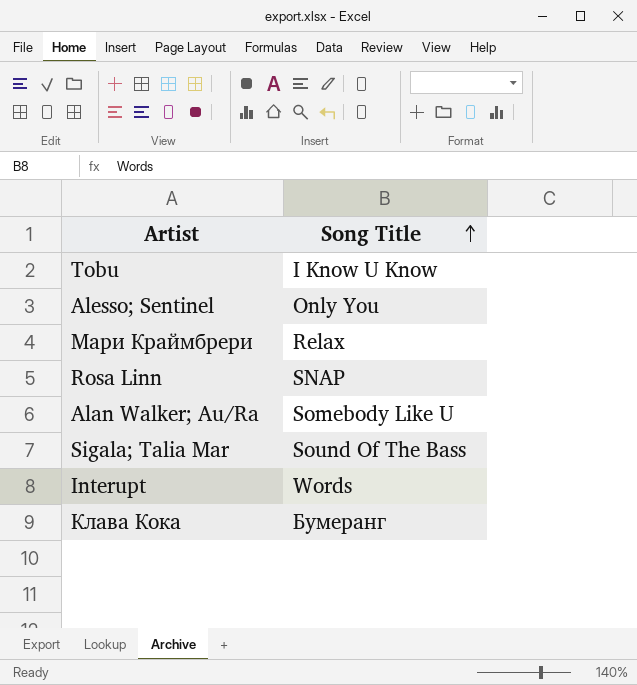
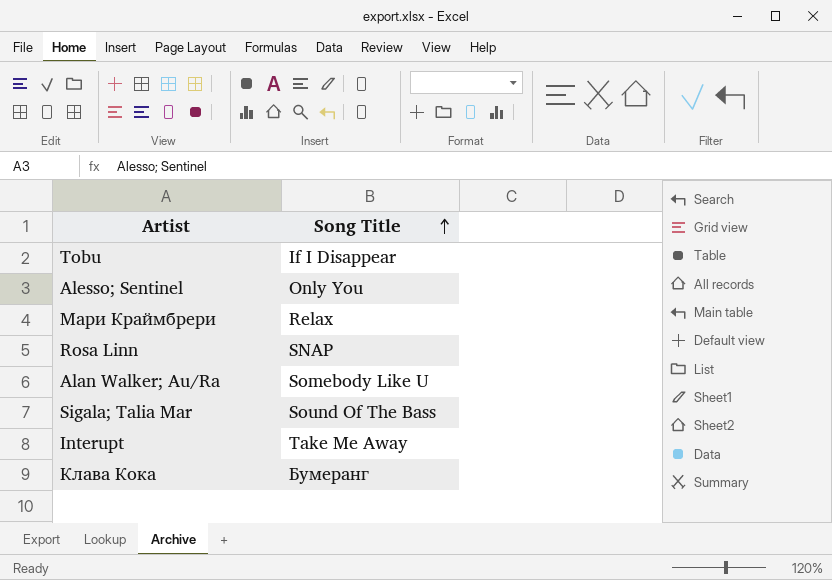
Tobu | Song Title: I Know U Know -> If I Disappear
Interupt | Song Title: Words -> Take Me Away

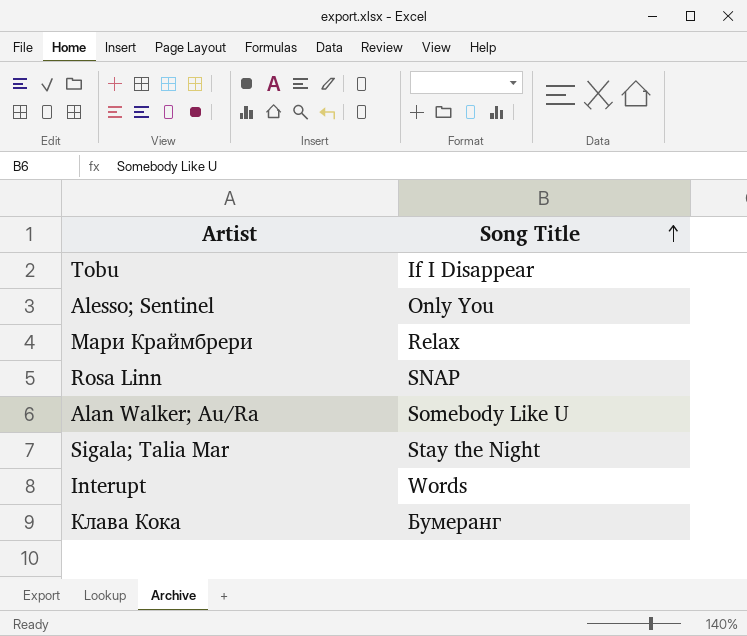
Sigala; Talia Mar | Song Title: Sound Of The Bass -> Stay the Night
Interupt | Song Title: Take Me Away -> Words

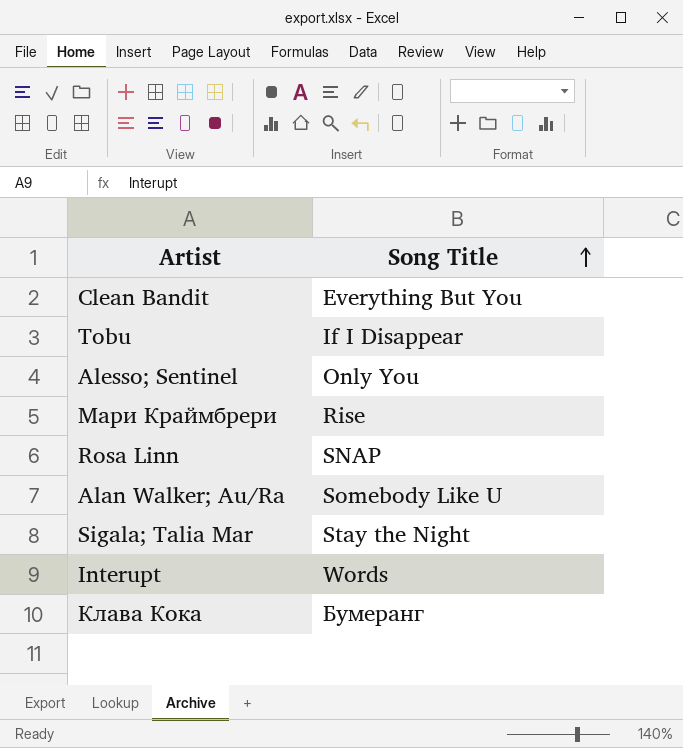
row Clean Bandit: none -> Everything But You
Мари Краймбрери | Song Title: Relax -> Rise

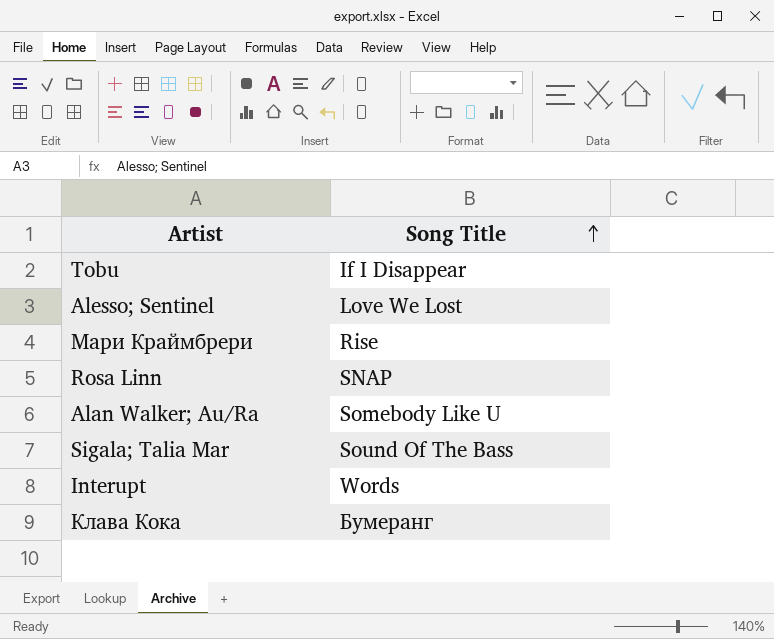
row Clean Bandit: Everything But You -> none
Alesso; Sentinel | Song Title: Only You -> Love We Lost
Sigala; Talia Mar | Song Title: Stay the Night -> Sound Of The Bass

